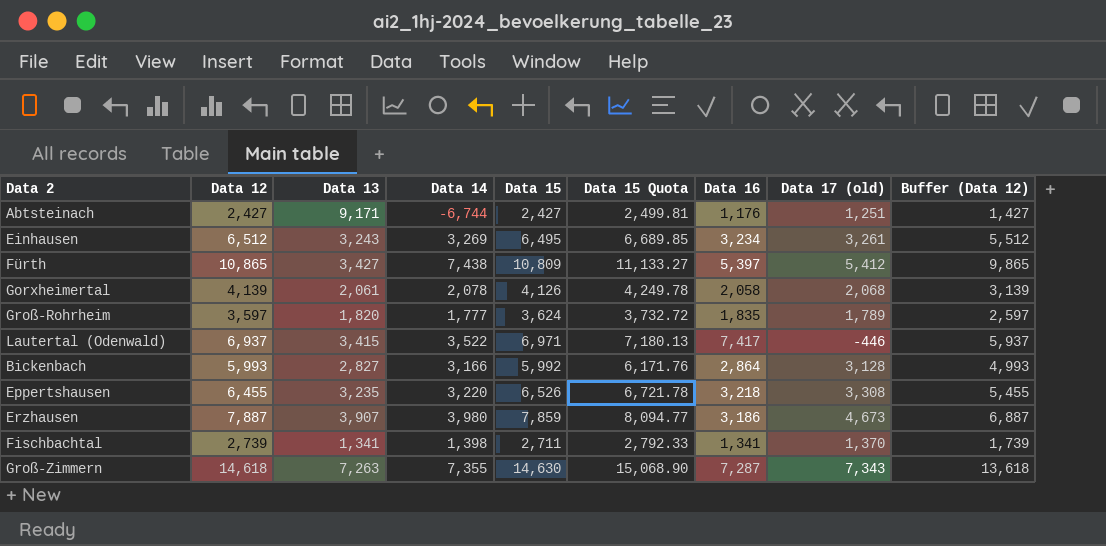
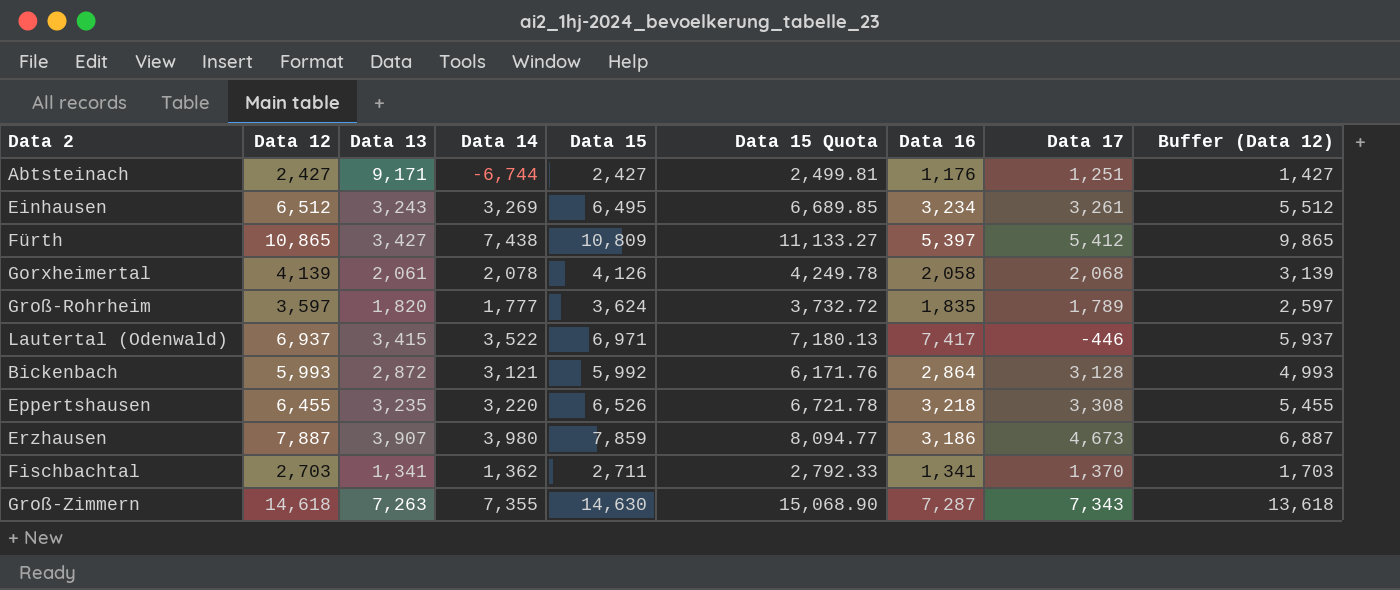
column name: Data 17 (old) -> Data 17
Bickenbach | Data 13: 2,827 -> 2,872
Bickenbach | Data 14: 3,166 -> 3,121
Fischbachtal | Data 12: 2,739 -> 2,703
Fischbachtal | Data 14: 1,398 -> 1,362
Fischbachtal | Buffer (Data 12): 1,739 -> 1,703

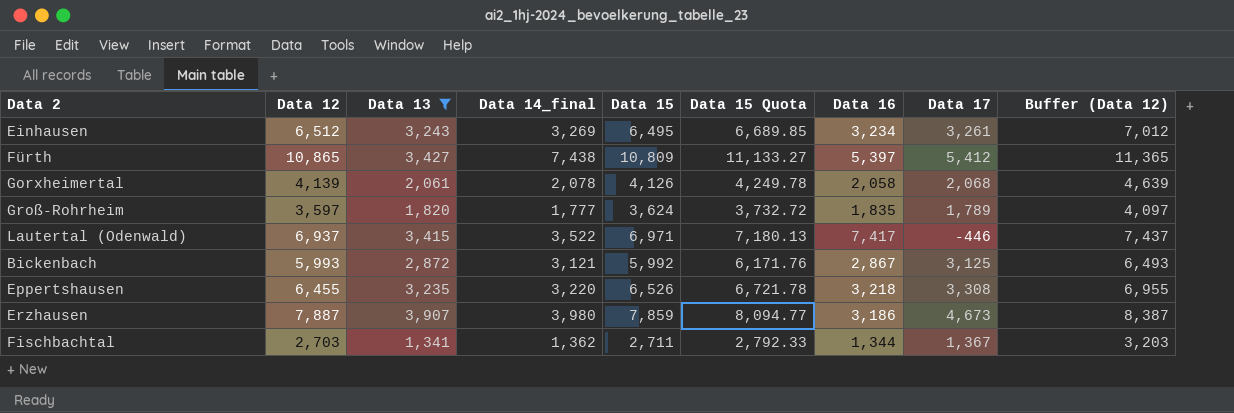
filter: none -> Data 13 <= 3,907
column name: Data 14 -> Data 14_final
column Buffer (Data 12) | formula: [Data 12] - 1000 -> [Data 12] + 500
Bickenbach | Data 16: 2,864 -> 2,867
Bickenbach | Data 17: 3,128 -> 3,125
Fischbachtal | Data 16: 1,341 -> 1,344
Fischbachtal | Data 17: 1,370 -> 1,367

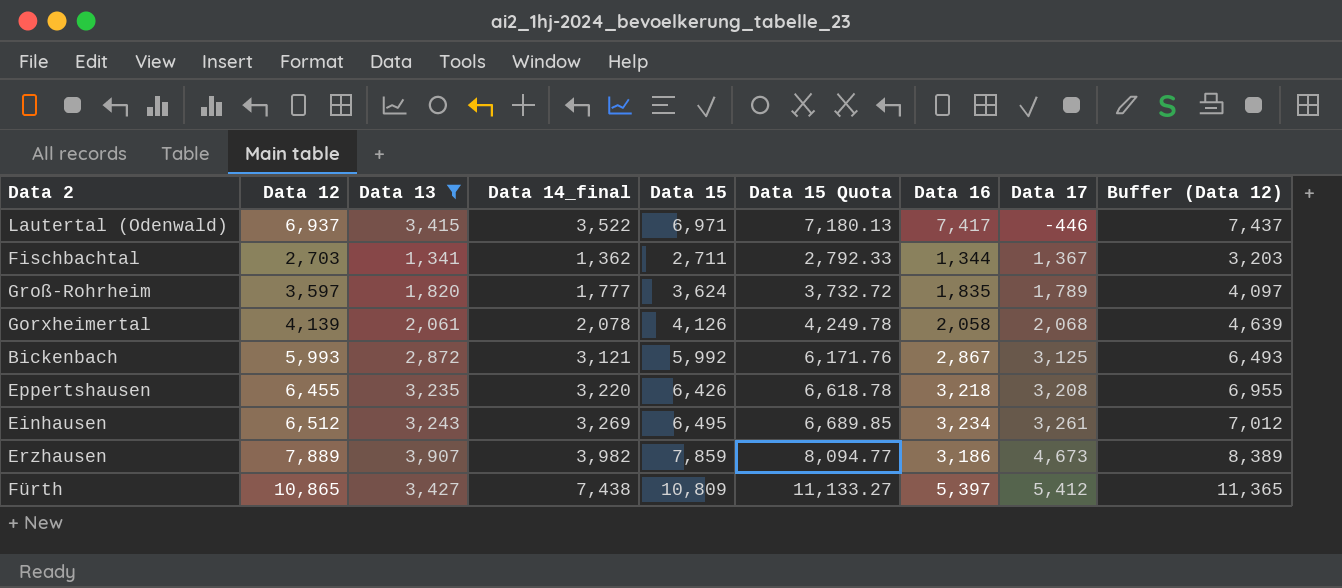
row order: none -> Data 17 ascending
Eppertshausen | Data 15: 6,526 -> 6,426
Eppertshausen | Data 15 Quota: 6,721.78 -> 6,618.78
Eppertshausen | Data 17: 3,308 -> 3,208
Erzhausen | Data 12: 7,887 -> 7,889
Erzhausen | Data 14_final: 3,980 -> 3,982
Erzhausen | Buffer (Data 12): 8,387 -> 8,389

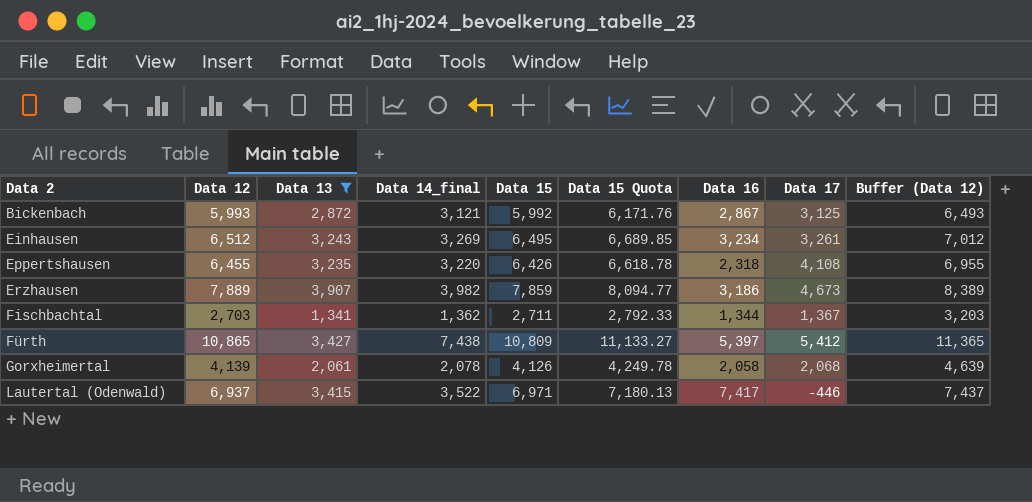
row order: Data 17 ascending -> Data 2 ascending
row Groß-Rohrheim: 3,597 | 1,820 | 1,777 | 3,624 | 3,732.72 | 1,835 | 1,789 | 4,097 -> none
Eppertshausen | Data 16: 3,218 -> 2,318
Eppertshausen | Data 17: 3,208 -> 4,108

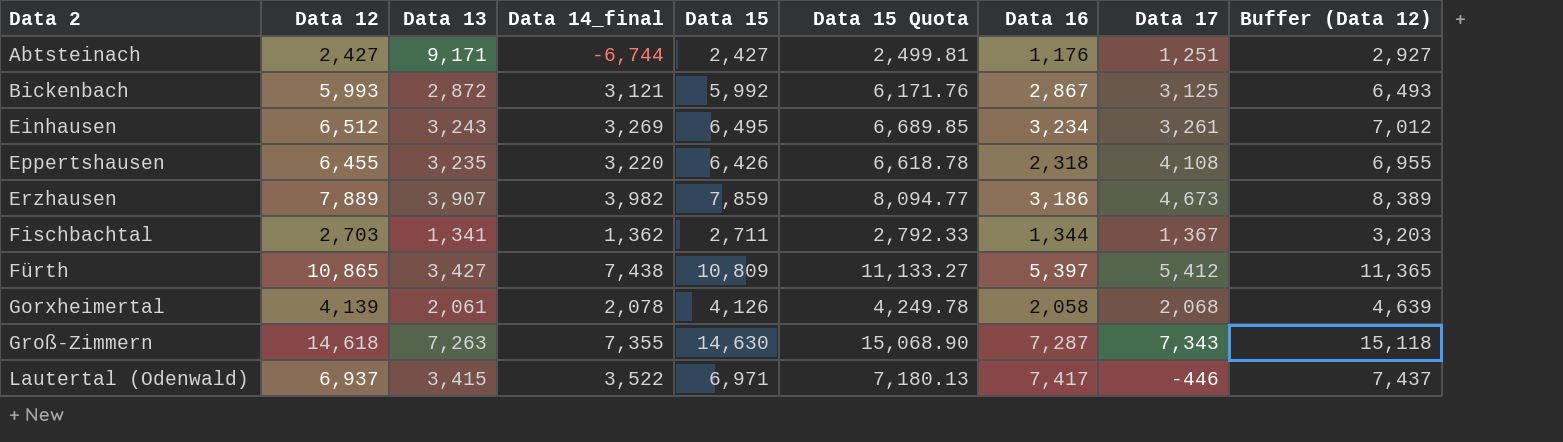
filter: Data 13 <= 3,907 -> none

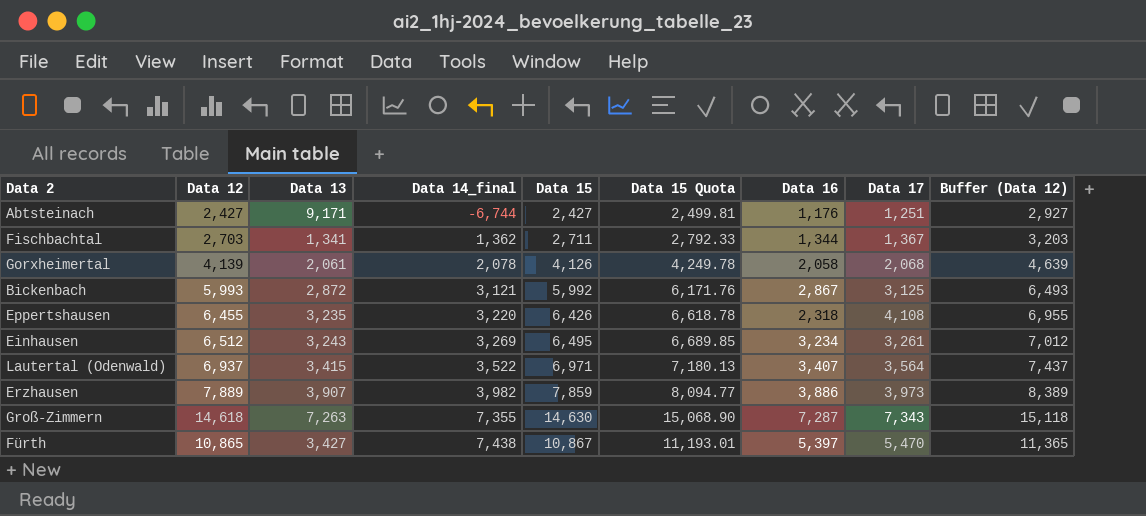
row order: Data 2 ascending -> Data 14_final ascending
Lautertal (Odenwald) | Data 16: 7,417 -> 3,407
Lautertal (Odenwald) | Data 17: -446 -> 3,564
Erzhausen | Data 16: 3,186 -> 3,886
Erzhausen | Data 17: 4,673 -> 3,973
Fürth | Data 15: 10,809 -> 10,867
Fürth | Data 15 Quota: 11,133.27 -> 11,193.01
Fürth | Data 17: 5,412 -> 5,470

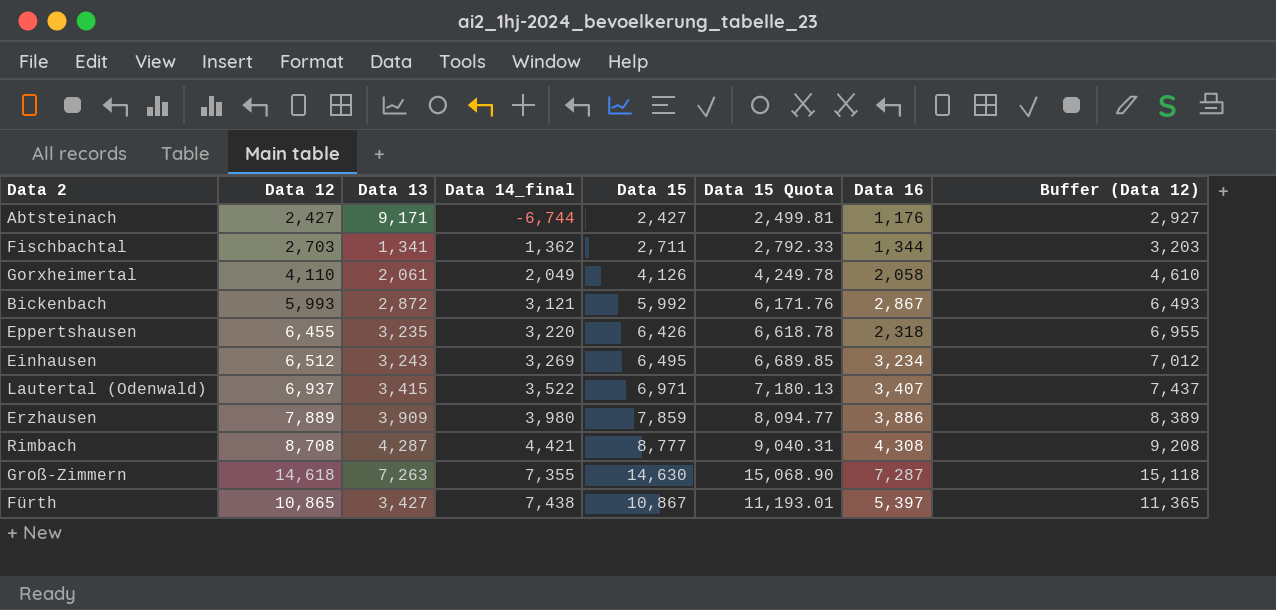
column Data 17 | formula: [Data 15] - [Data 16] -> none
Gorxheimertal | Data 12: 4,139 -> 4,110
Gorxheimertal | Data 14_final: 2,078 -> 2,049
Gorxheimertal | Buffer (Data 12): 4,639 -> 4,610
Erzhausen | Data 13: 3,907 -> 3,909
Erzhausen | Data 14_final: 3,982 -> 3,980
row Rimbach: none -> 8,708 | 4,287 | 4,421 | 8,777 | 9,040.31 | 4,308 | 9,208

